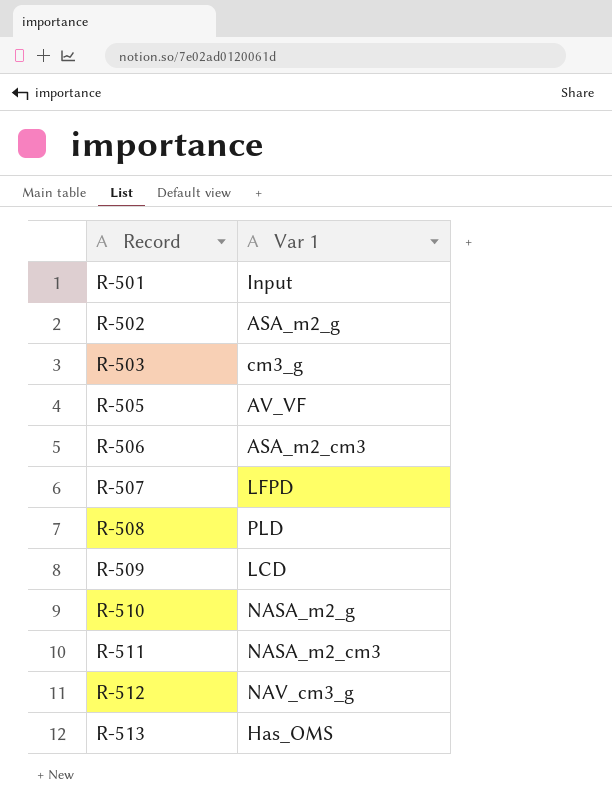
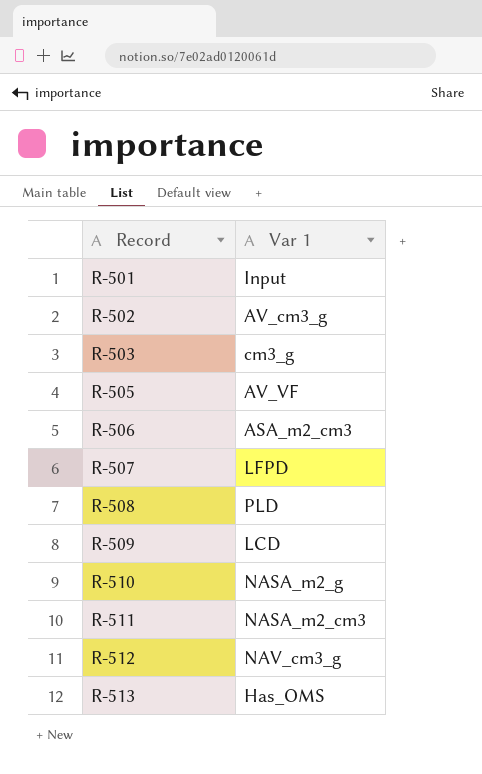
R-502 | Var 1: ASA_m2_g -> AV_cm3_g

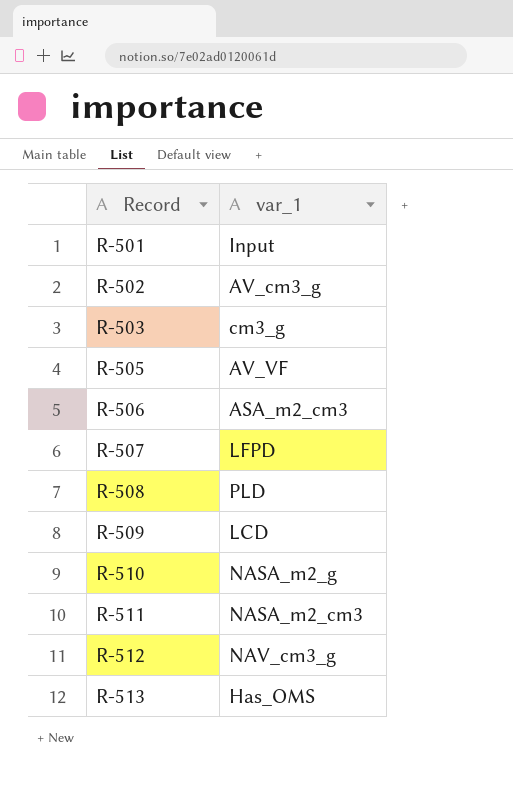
column name: Var 1 -> var_1

